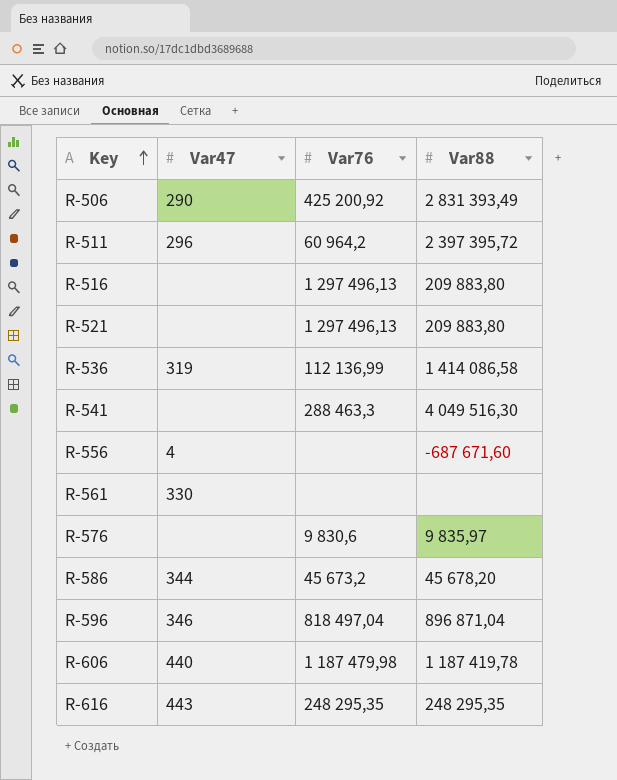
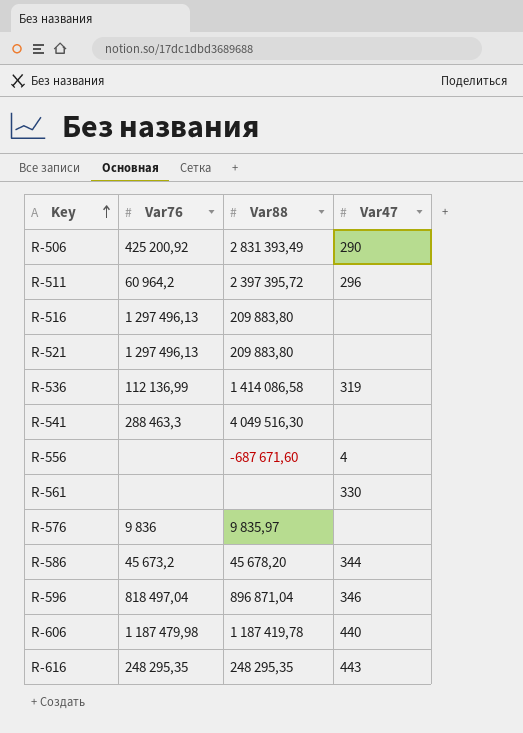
column Var47 | position: 2 -> 4
R-576 | Var76: 9 830,6 -> 9 836

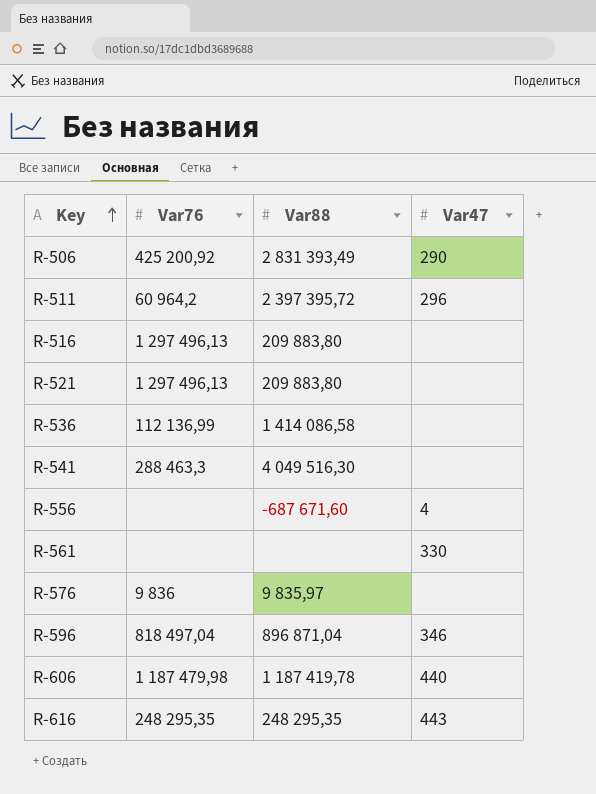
row R-586: 45 673,2 | 45 678,20 | 344 -> none
R-536 | Var47: 319 -> none

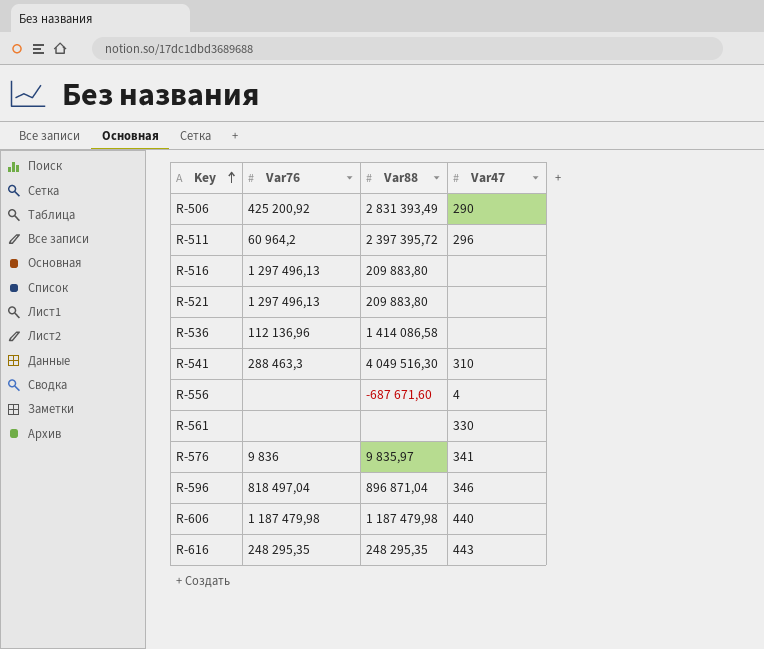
R-536 | Var76: 112 136,99 -> 112 136,96
R-541 | Var47: none -> 310
R-576 | Var47: none -> 341
R-606 | Var88: 1 187 419,78 -> 1 187 479,98

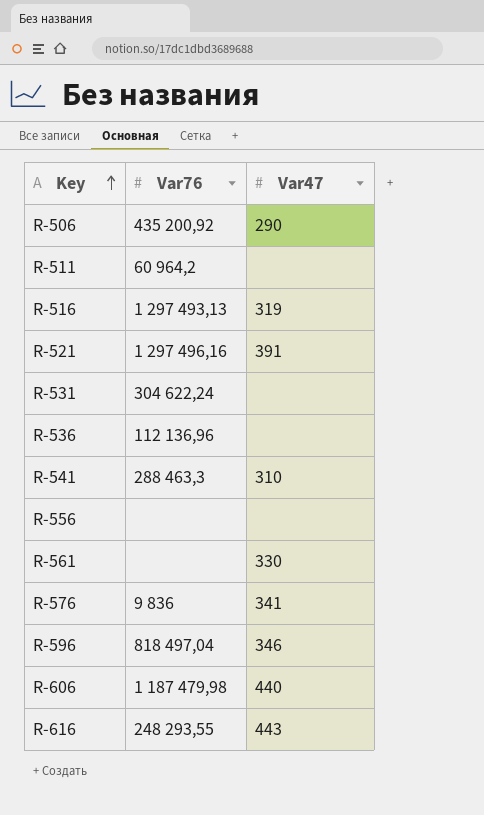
column Var88 | position: 3 -> none
R-506 | Var76: 425 200,92 -> 435 200,92
R-511 | Var47: 296 -> none
R-516 | Var76: 1 297 496,13 -> 1 297 493,13
R-516 | Var47: none -> 319
R-521 | Var76: 1 297 496,13 -> 1 297 496,16
R-521 | Var47: none -> 391
row R-531: none -> 304 622,24 | none
R-556 | Var47: 4 -> none
R-616 | Var76: 248 295,35 -> 248 293,55

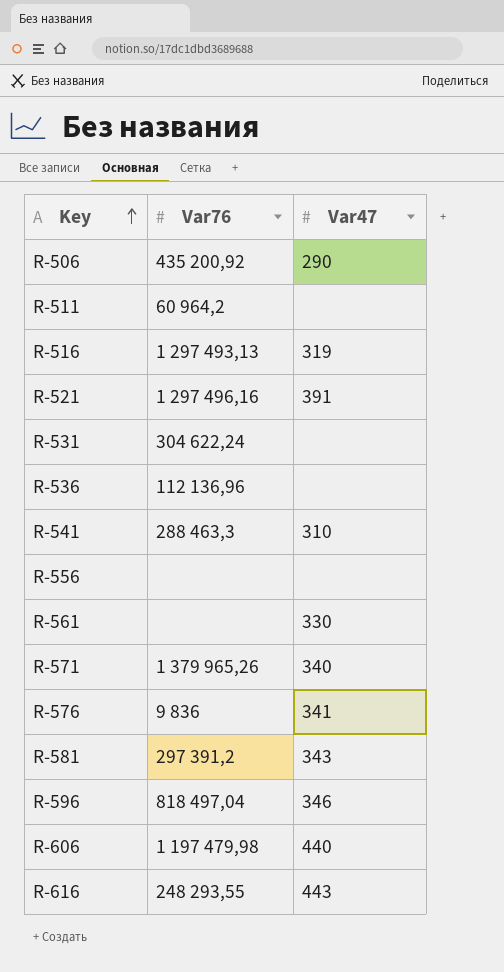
row R-571: none -> 1 379 965,26 | 340
row R-581: none -> 297 391,2 | 343
R-606 | Var76: 1 187 479,98 -> 1 197 479,98

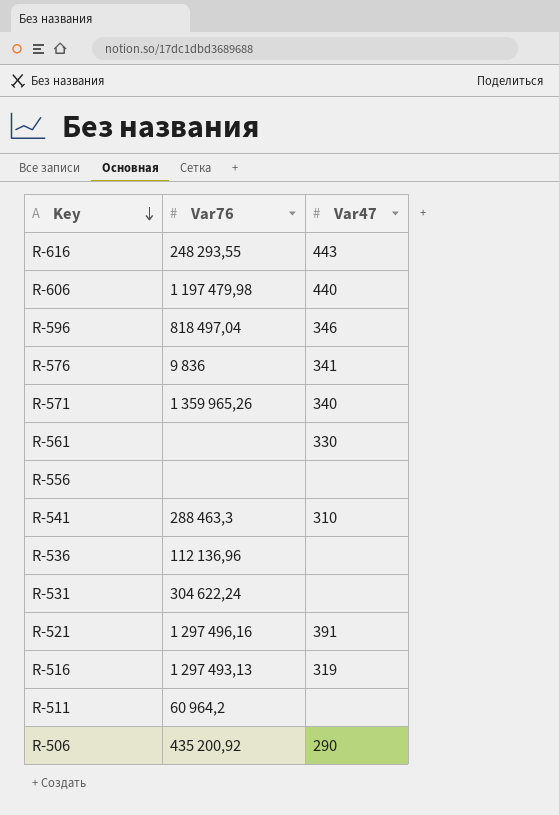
row order: Key ascending -> Key descending
row R-581: 297 391,2 | 343 -> none
R-571 | Var76: 1 379 965,26 -> 1 359 965,26

